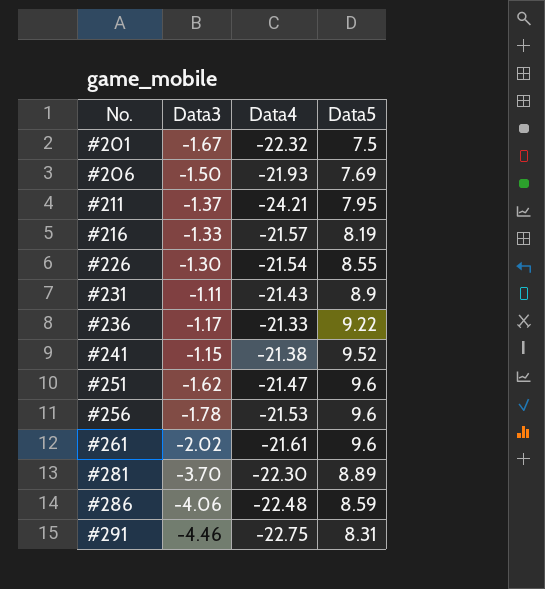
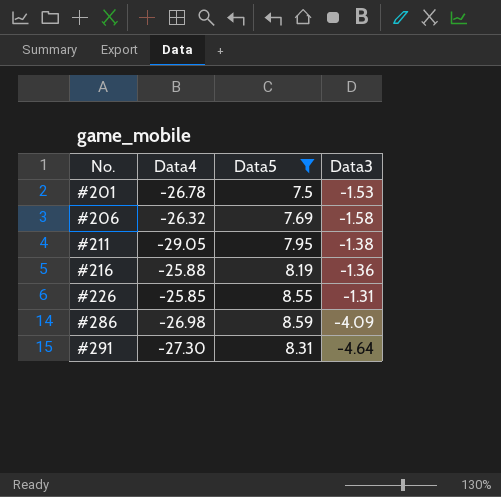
filter: none -> Data5 <= 8.59
column Data3 | position: 2 -> 4
#201 | Data4: -22.32 -> -26.78
#201 | Data3: -1.67 -> -1.53
#206 | Data4: -21.93 -> -26.32
#206 | Data3: -1.50 -> -1.58
#211 | Data4: -24.21 -> -29.05
#211 | Data3: -1.37 -> -1.38
#216 | Data4: -21.57 -> -25.88
#216 | Data3: -1.33 -> -1.36
#226 | Data4: -21.54 -> -25.85
#226 | Data3: -1.30 -> -1.31
#286 | Data4: -22.48 -> -26.98
#286 | Data3: -4.06 -> -4.09
#291 | Data4: -22.75 -> -27.30
#291 | Data3: -4.46 -> -4.64

